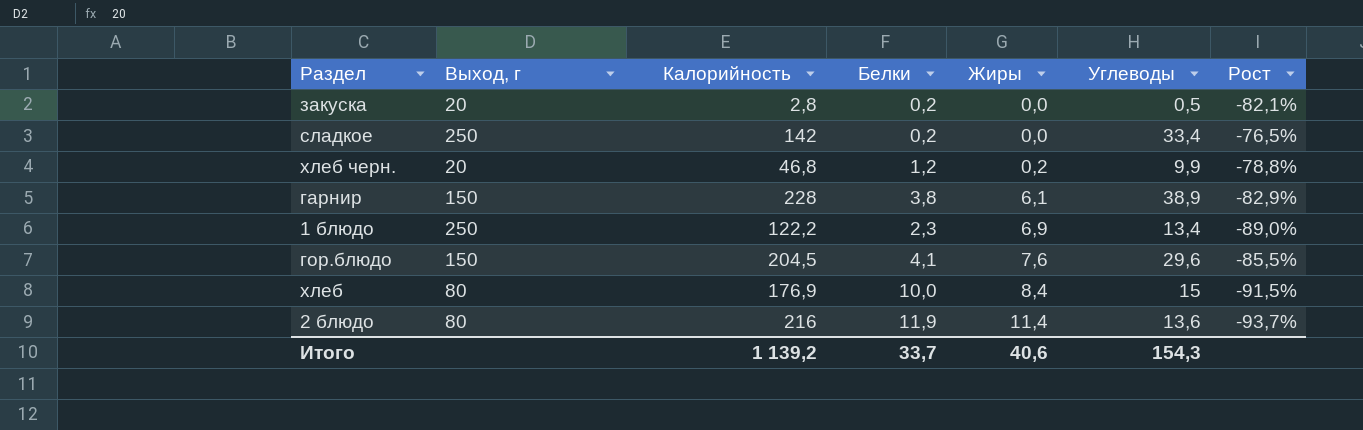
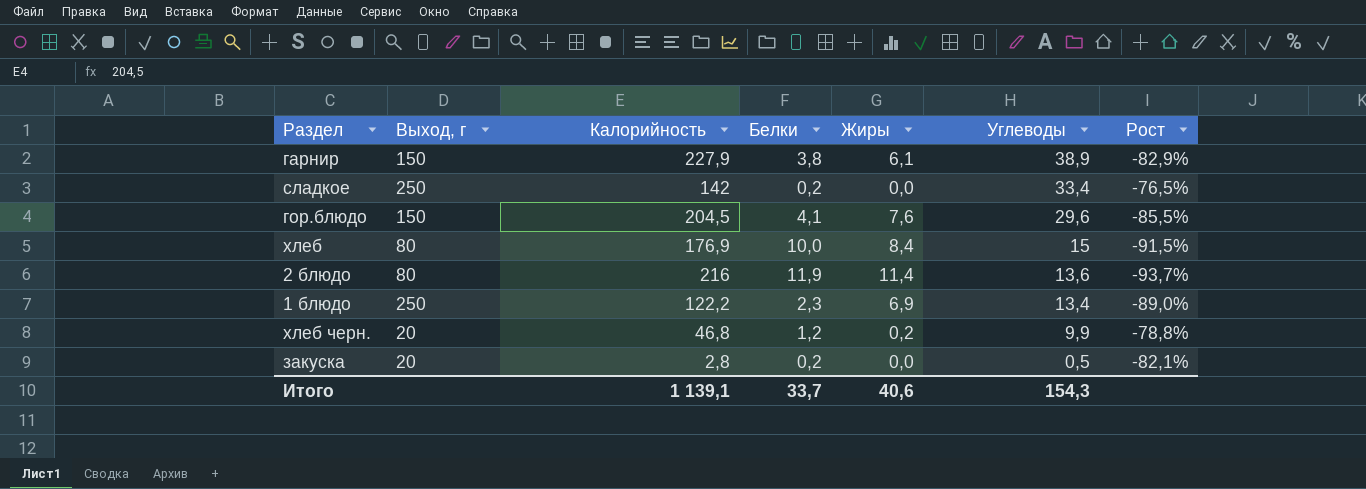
row order: Жиры ascending -> Углеводы descending
гарнир | Калорийность: 228 -> 227,9
Итого | Калорийность: 1 139,2 -> 1 139,1

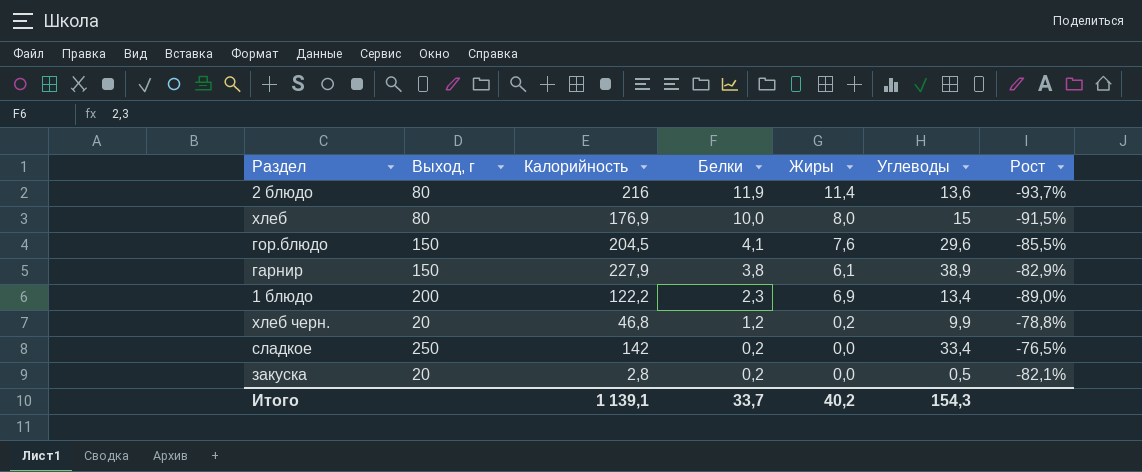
row order: Углеводы descending -> Белки descending
хлеб | Жиры: 8,4 -> 8,0
1 блюдо | Выход, г: 250 -> 200
Итого | Жиры: 40,6 -> 40,2

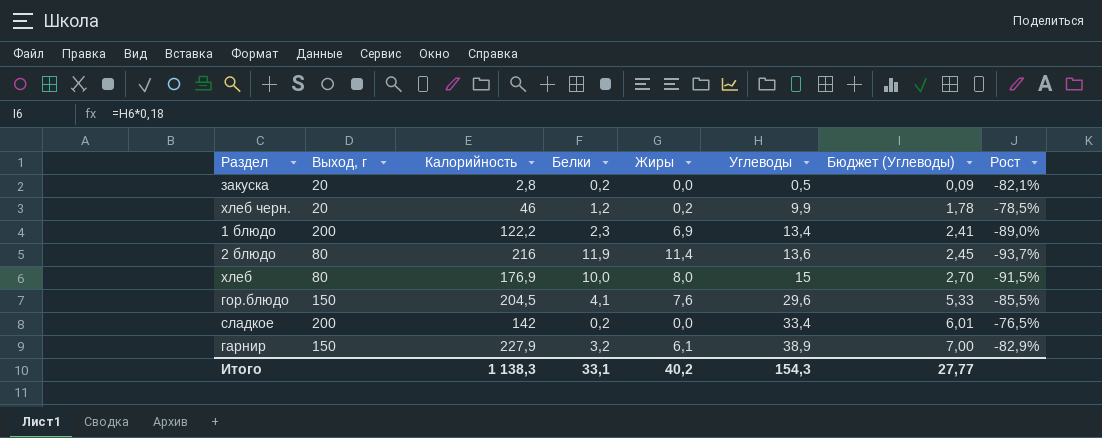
row order: Белки descending -> Углеводы ascending
column Бюджет (Углеводы) | formula: none -> [Углеводы] * 0,18
хлеб черн. | Калорийность: 46,8 -> 46
хлеб черн. | Рост: -78,8% -> -78,5%
сладкое | Выход, г: 250 -> 200
гарнир | Белки: 3,8 -> 3,2
Итого | Калорийность: 1 139,1 -> 1 138,3
Итого | Белки: 33,7 -> 33,1

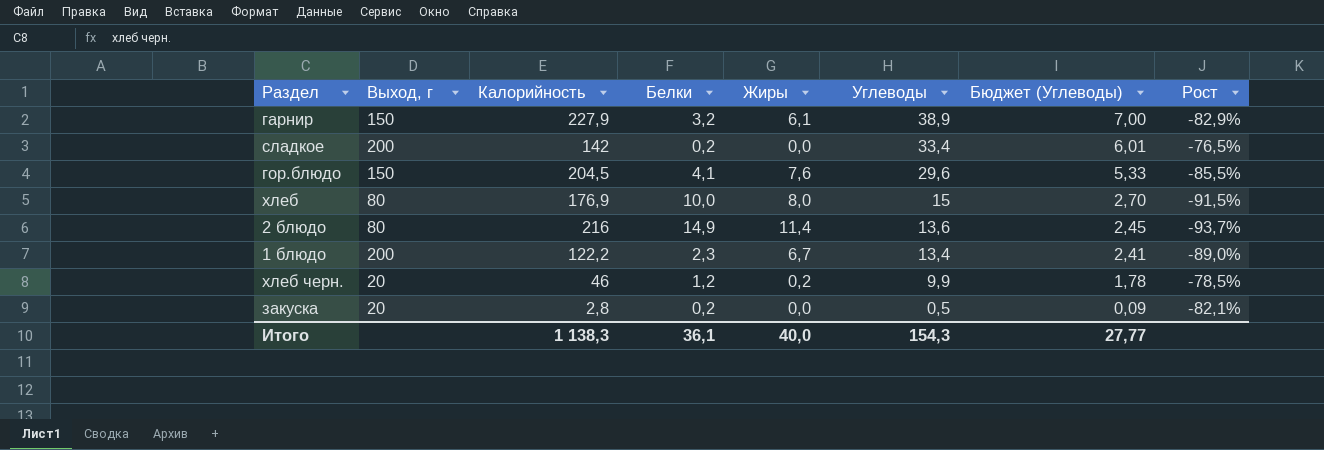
row order: Углеводы ascending -> Углеводы descending
2 блюдо | Белки: 11,9 -> 14,9
1 блюдо | Жиры: 6,9 -> 6,7
Итого | Белки: 33,1 -> 36,1
Итого | Жиры: 40,2 -> 40,0

